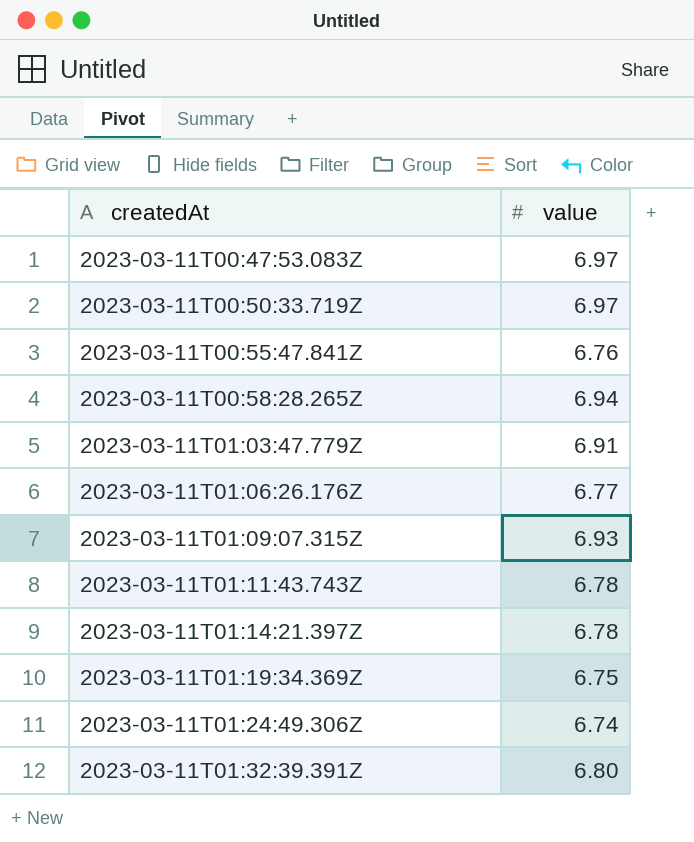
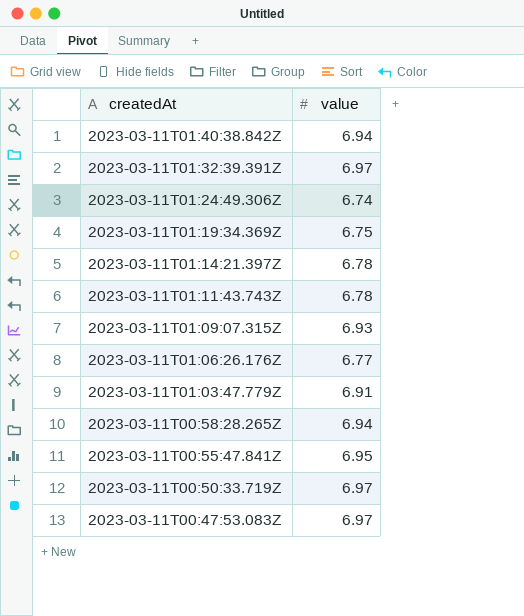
row order: createdAt ascending -> createdAt descending
row 2023-03-11T01:40:38.842Z: none -> 6.94
2023-03-11T01:32:39.391Z | value: 6.80 -> 6.97
2023-03-11T00:55:47.841Z | value: 6.76 -> 6.95

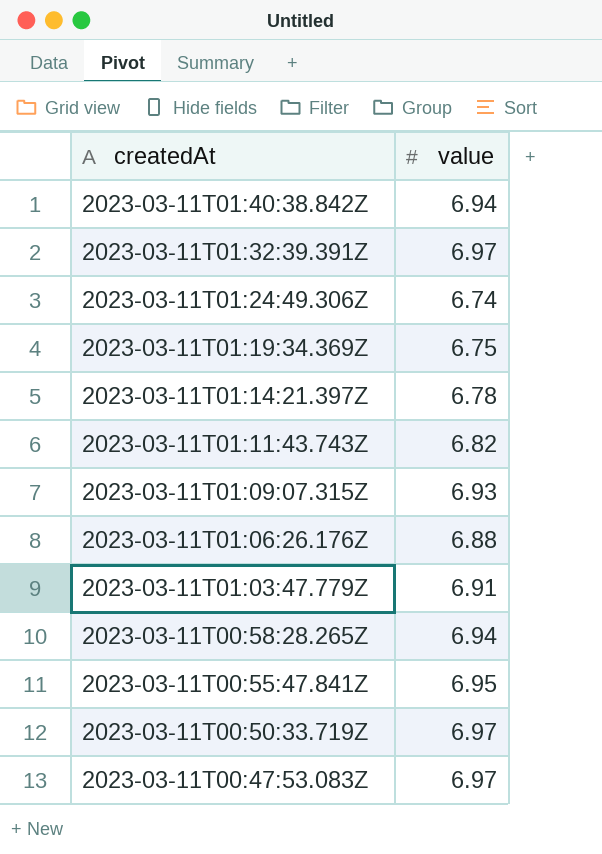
2023-03-11T01:11:43.743Z | value: 6.78 -> 6.82
2023-03-11T01:06:26.176Z | value: 6.77 -> 6.88

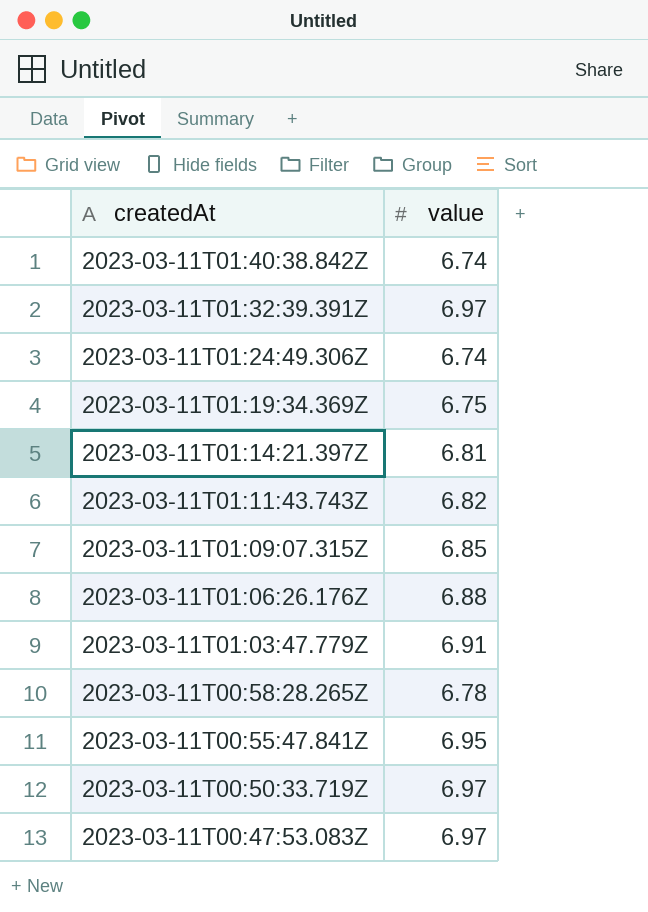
2023-03-11T01:40:38.842Z | value: 6.94 -> 6.74
2023-03-11T01:14:21.397Z | value: 6.78 -> 6.81
2023-03-11T01:09:07.315Z | value: 6.93 -> 6.85
2023-03-11T00:58:28.265Z | value: 6.94 -> 6.78

